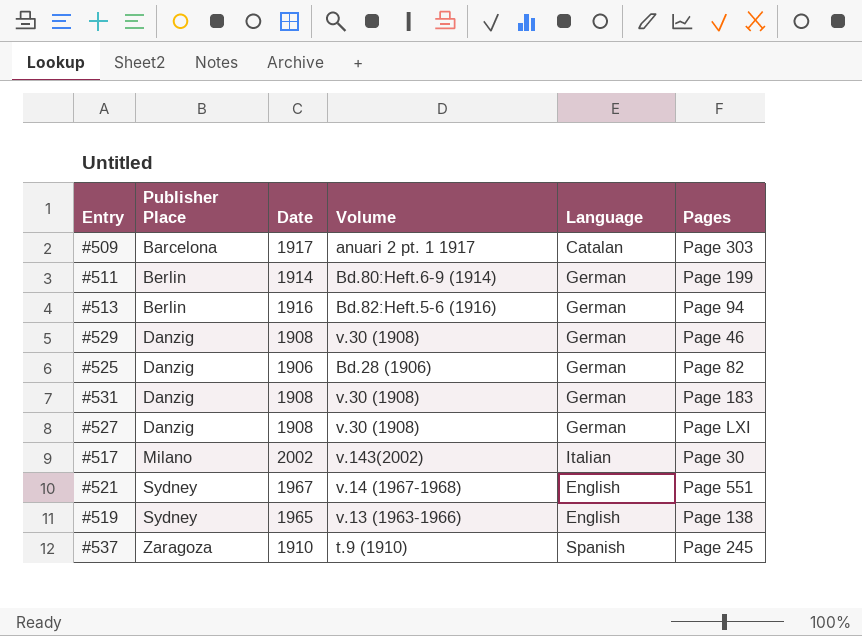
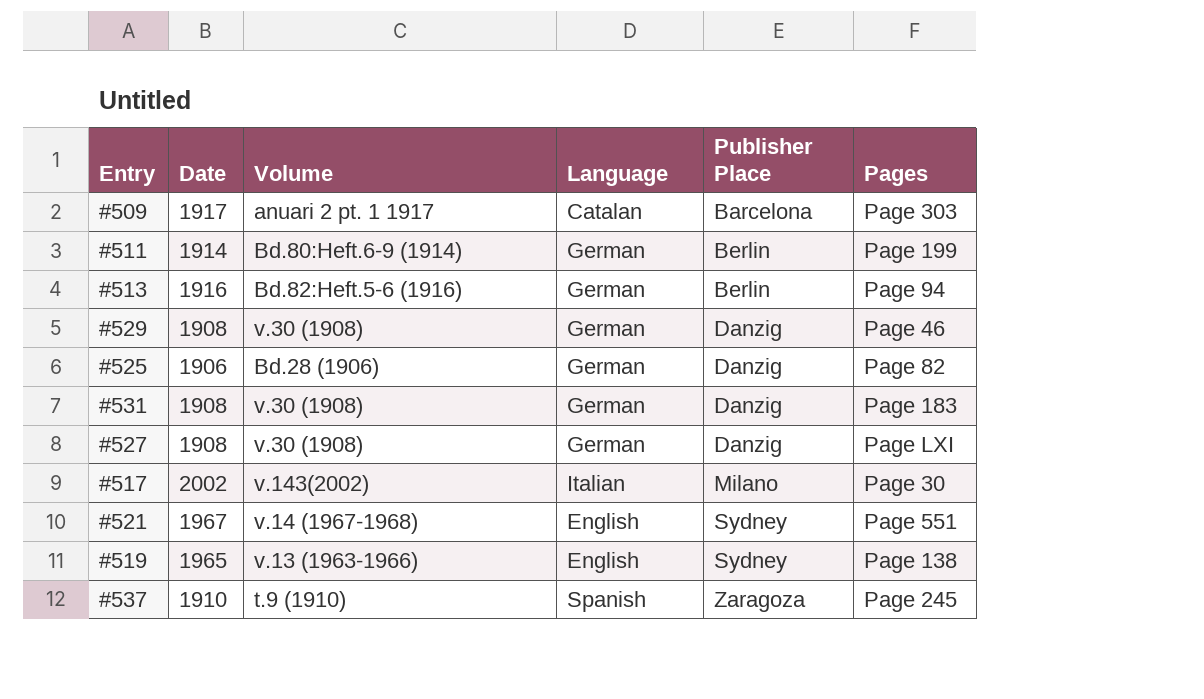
column Publisher Place | position: 2 -> 5

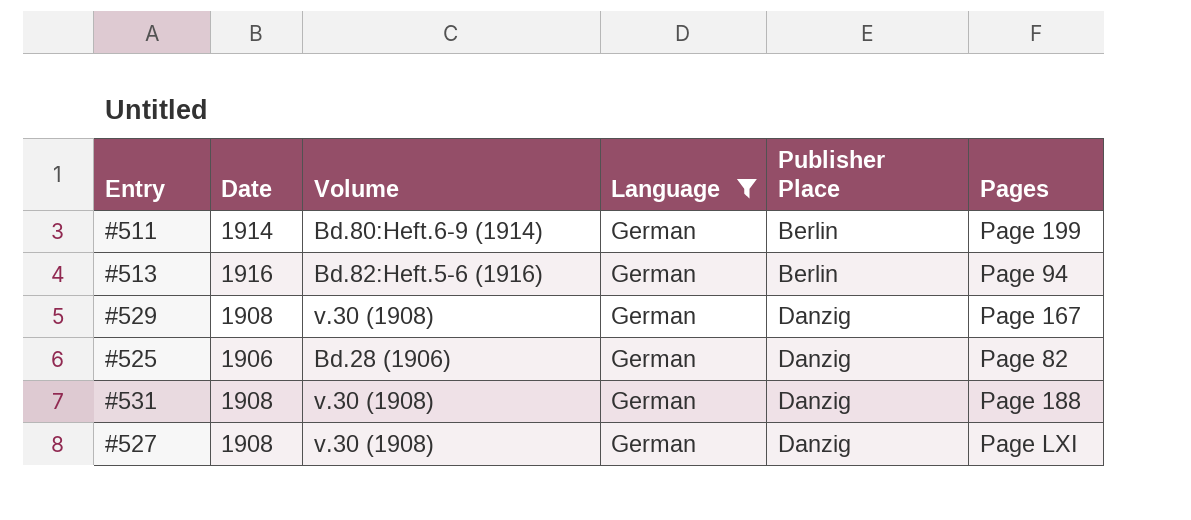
filter: none -> Language = German
#529 | Pages: Page 46 -> Page 167
#531 | Pages: Page 183 -> Page 188

